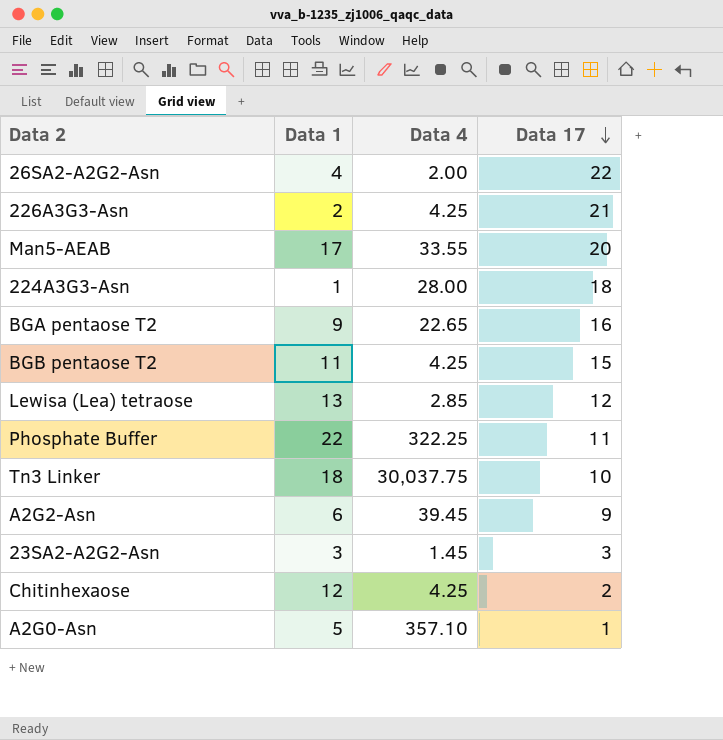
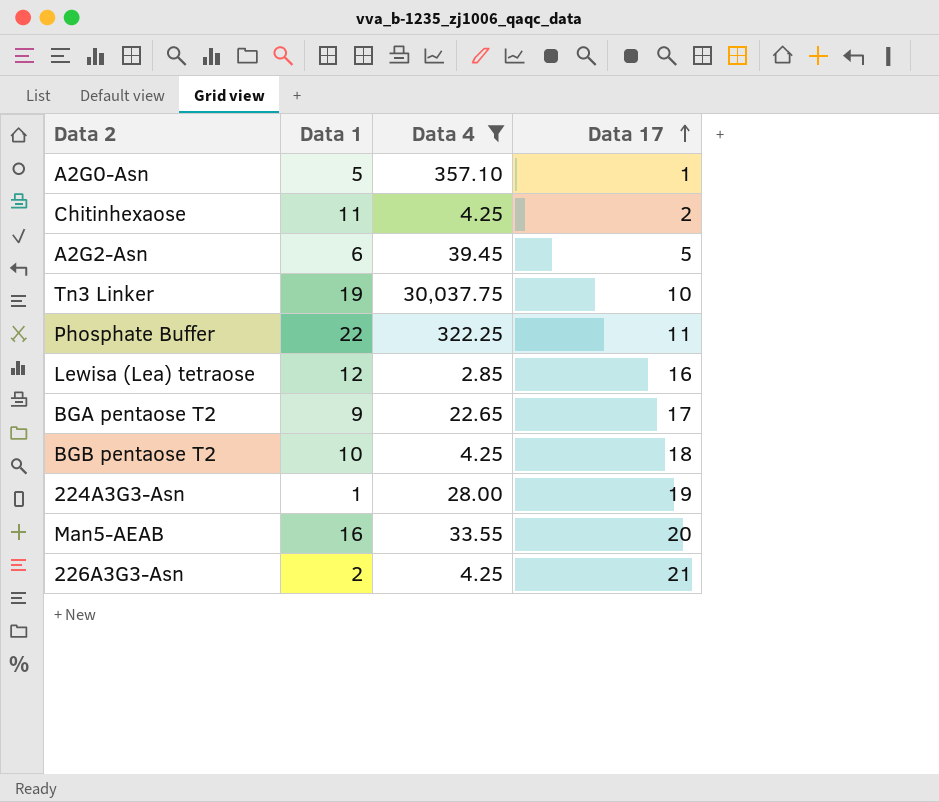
filter: none -> Data 4 >= 2.85
row order: Data 17 descending -> Data 17 ascending
Chitinhexaose | Data 1: 12 -> 11
A2G2-Asn | Data 17: 9 -> 5
Tn3 Linker | Data 1: 18 -> 19
Lewisa (Lea) tetraose | Data 1: 13 -> 12
Lewisa (Lea) tetraose | Data 17: 12 -> 16
BGA pentaose T2 | Data 17: 16 -> 17
BGB pentaose T2 | Data 1: 11 -> 10
BGB pentaose T2 | Data 17: 15 -> 18
224A3G3-Asn | Data 17: 18 -> 19
Man5-AEAB | Data 1: 17 -> 16

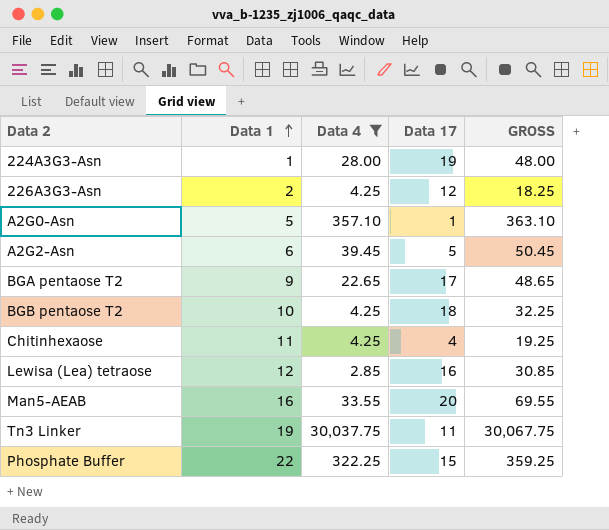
row order: Data 17 ascending -> Data 1 ascending
column GROSS | formula: none -> [Data 1] + [Data 4] + [Data 17]
226A3G3-Asn | Data 17: 21 -> 12
Chitinhexaose | Data 17: 2 -> 4
Tn3 Linker | Data 17: 10 -> 11
Phosphate Buffer | Data 17: 11 -> 15

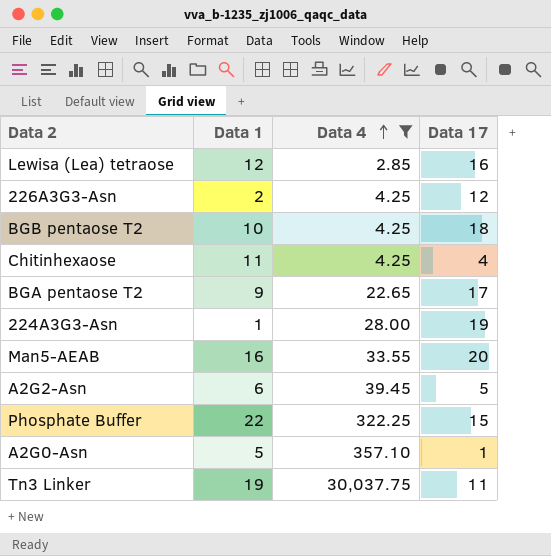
row order: Data 1 ascending -> Data 4 ascending
column GROSS | formula: [Data 1] + [Data 4] + [Data 17] -> none

